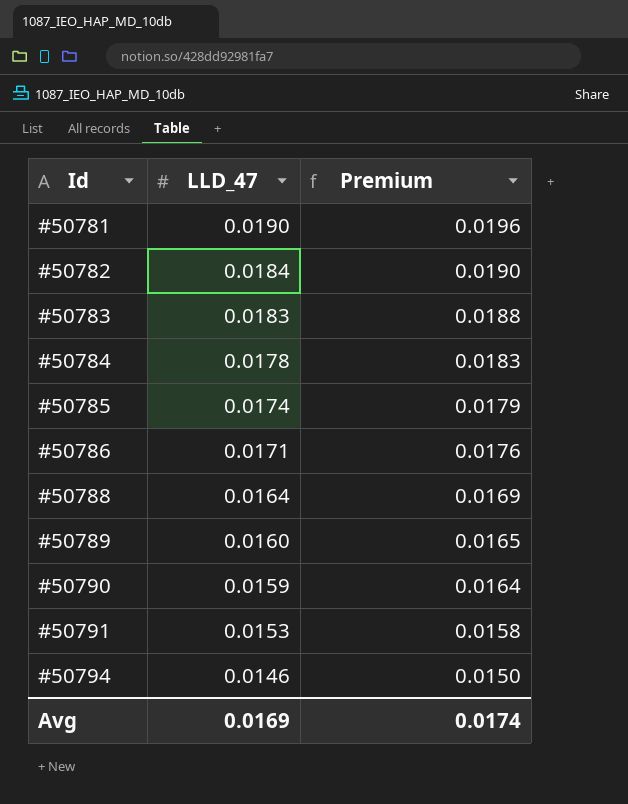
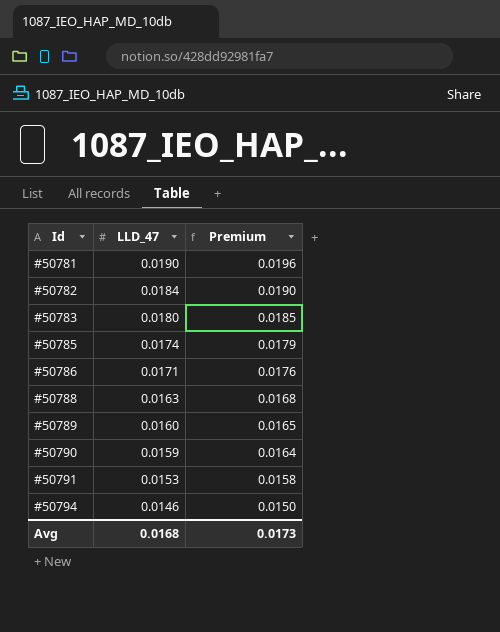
row #50784: 0.0178 | 0.0183 -> none
#50783 | LLD_47: 0.0183 -> 0.0180
#50783 | Premium: 0.0188 -> 0.0185
#50788 | LLD_47: 0.0164 -> 0.0163
#50788 | Premium: 0.0169 -> 0.0168
Avg | LLD_47: 0.0169 -> 0.0168
Avg | Premium: 0.0174 -> 0.0173

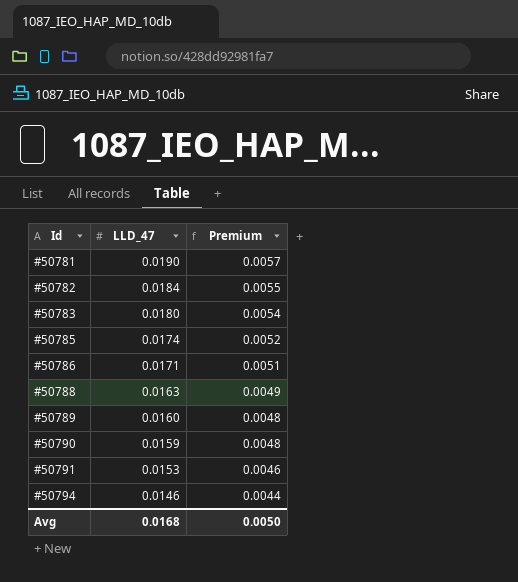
column Premium | formula: [LLD_47] * 1.03 -> [LLD_47] * 0.3
Avg | Premium: 0.0173 -> 0.0050

